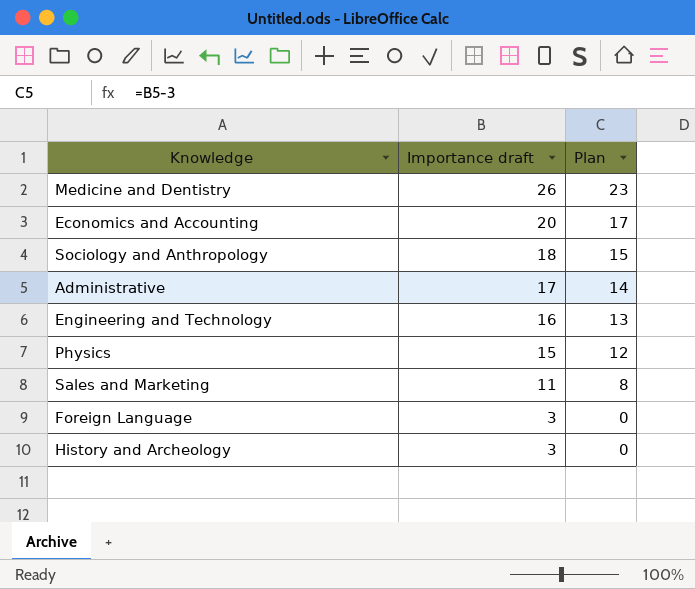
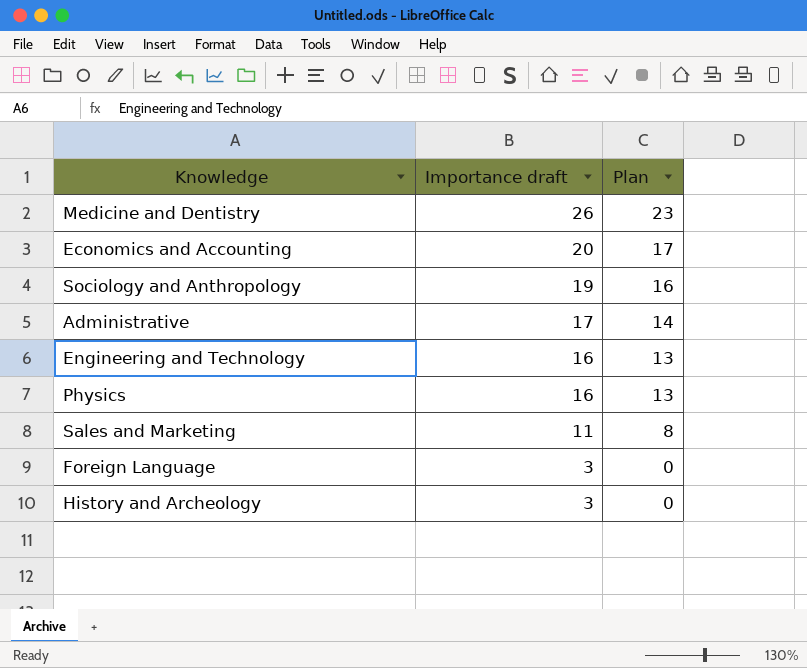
Sociology and Anthropology | Importance draft: 18 -> 19
Sociology and Anthropology | Plan: 15 -> 16
Physics | Importance draft: 15 -> 16
Physics | Plan: 12 -> 13

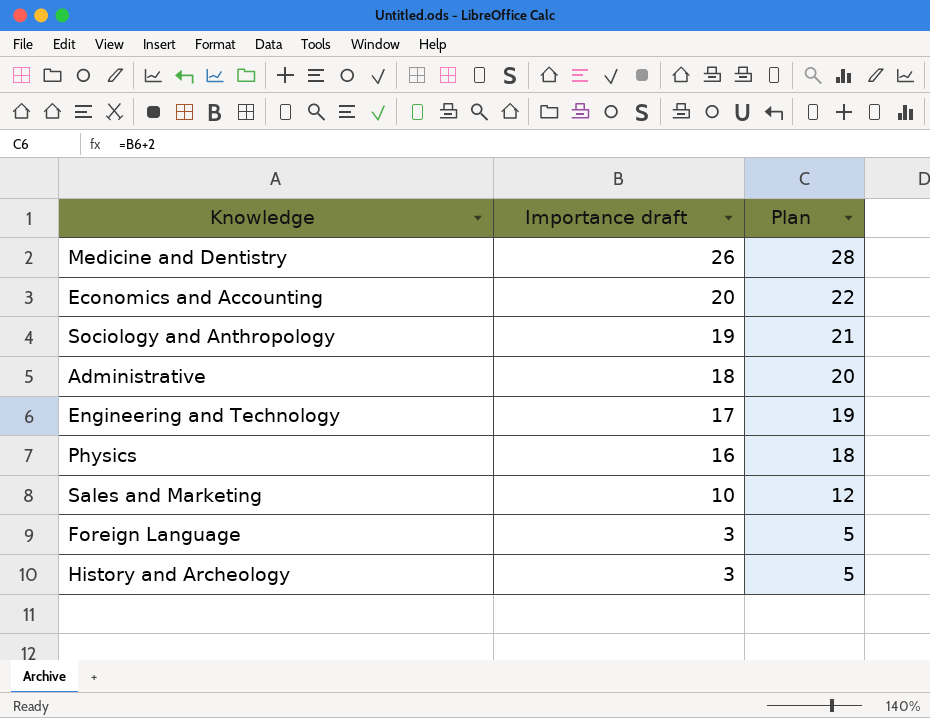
column Plan | formula: [Importance draft] - 3 -> [Importance draft] + 2
Administrative | Importance draft: 17 -> 18
Engineering and Technology | Importance draft: 16 -> 17
Sales and Marketing | Importance draft: 11 -> 10

